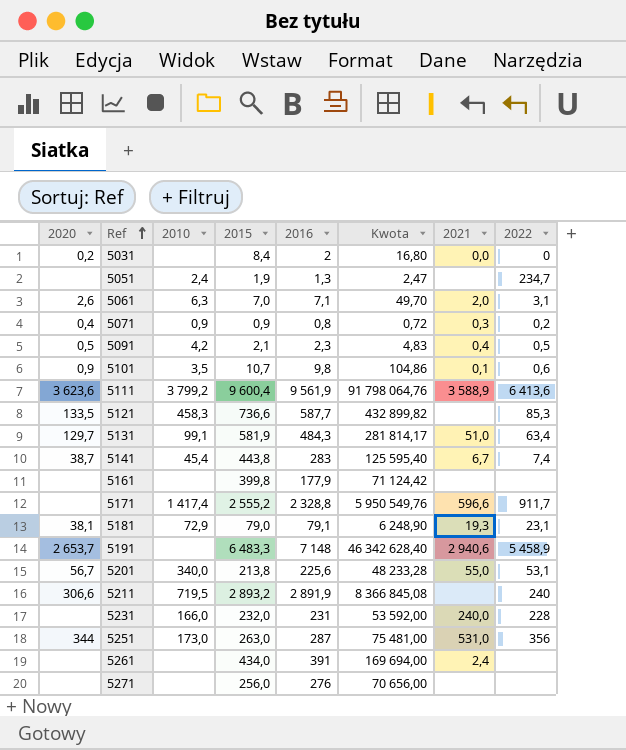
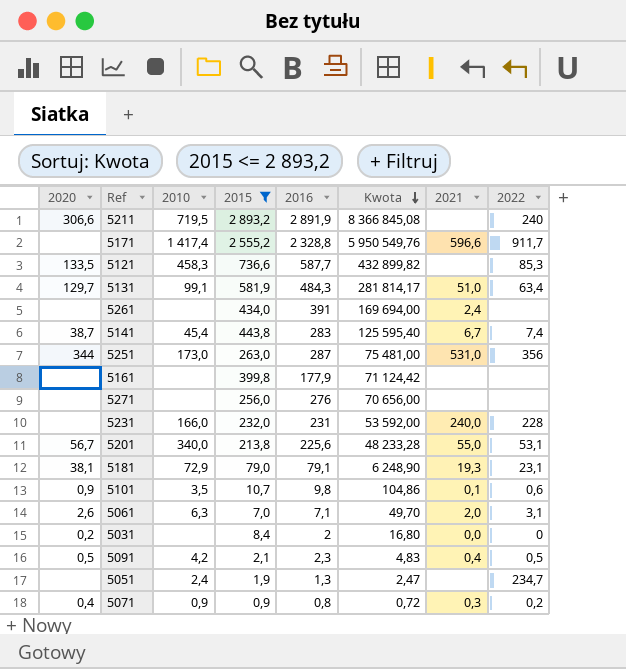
filter: none -> 2015 <= 2 893,2
row order: Ref ascending -> Kwota descending

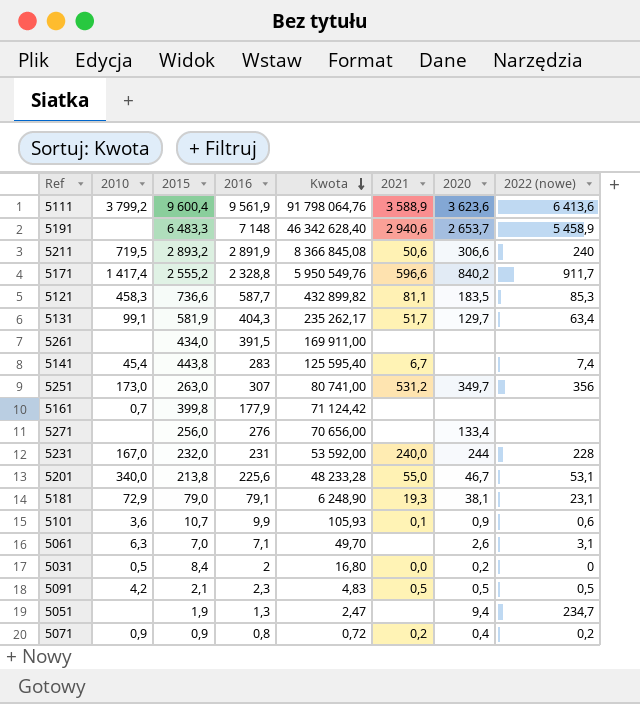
filter: 2015 <= 2 893,2 -> none
column 2020 | position: 1 -> 7
column name: 2022 -> 2022 (nowe)
5211 | 2021: none -> 50,6
5171 | 2020: none -> 840,2
5121 | 2021: none -> 81,1
5121 | 2020: 133,5 -> 183,5
5131 | 2016: 484,3 -> 404,3
5131 | Kwota: 281 814,17 -> 235 262,17
5131 | 2021: 51,0 -> 51,7
5261 | 2016: 391 -> 391,5
5261 | Kwota: 169 694,00 -> 169 911,00
5261 | 2021: 2,4 -> none
5141 | 2020: 38,7 -> none
5251 | 2016: 287 -> 307
5251 | Kwota: 75 481,00 -> 80 741,00
5251 | 2021: 531,0 -> 531,2
5251 | 2020: 344 -> 349,7
5161 | 2010: none -> 0,7
5271 | 2020: none -> 133,4
5231 | 2010: 166,0 -> 167,0
5231 | 2020: none -> 244
5201 | 2020: 56,7 -> 46,7
5101 | 2010: 3,5 -> 3,6
5101 | 2016: 9,8 -> 9,9
5101 | Kwota: 104,86 -> 105,93
5061 | 2021: 2,0 -> none
5031 | 2010: none -> 0,5
5091 | 2021: 0,4 -> 0,5
5051 | 2010: 2,4 -> none
5051 | 2020: none -> 9,4
5071 | 2021: 0,3 -> 0,2

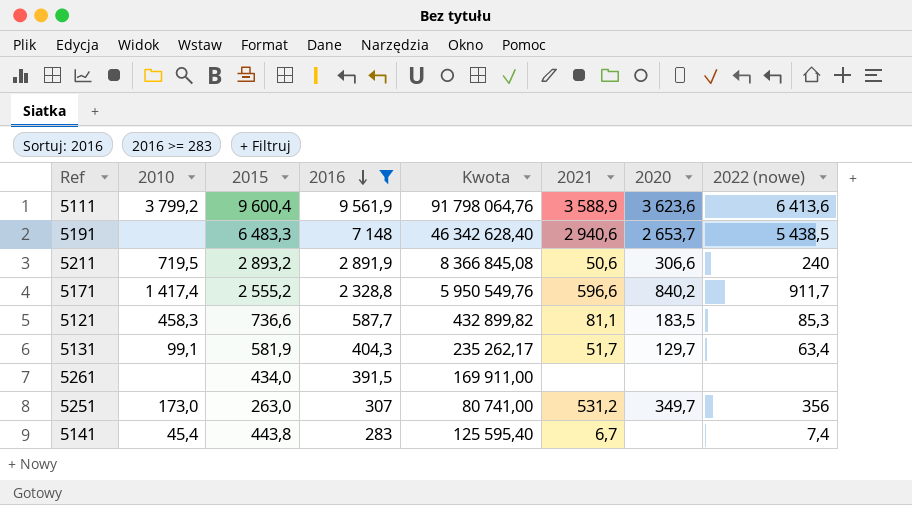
filter: none -> 2016 >= 283
row order: Kwota descending -> 2016 descending
5191 | 2022 (nowe): 5 458,9 -> 5 438,5

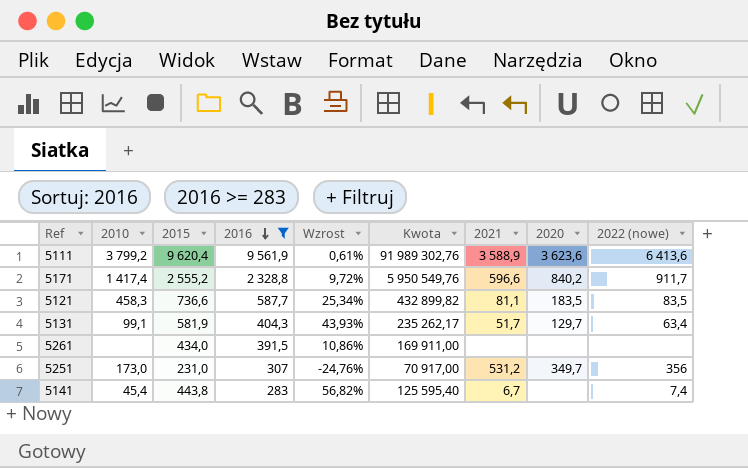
column Wzrost | formula: none -> ([2015] - [2016]) / [2016]
row 5191: none | 6 483,3 | 7 148 | 46 342 628,40 | 2 940,6 | 2 653,7 | 5 438,5 -> none
row 5211: 719,5 | 2 893,2 | 2 891,9 | 8 366 845,08 | 50,6 | 306,6 | 240 -> none
5111 | 2015: 9 600,4 -> 9 620,4
5111 | Kwota: 91 798 064,76 -> 91 989 302,76
5121 | 2022 (nowe): 85,3 -> 83,5
5251 | 2015: 263,0 -> 231,0
5251 | Kwota: 80 741,00 -> 70 917,00

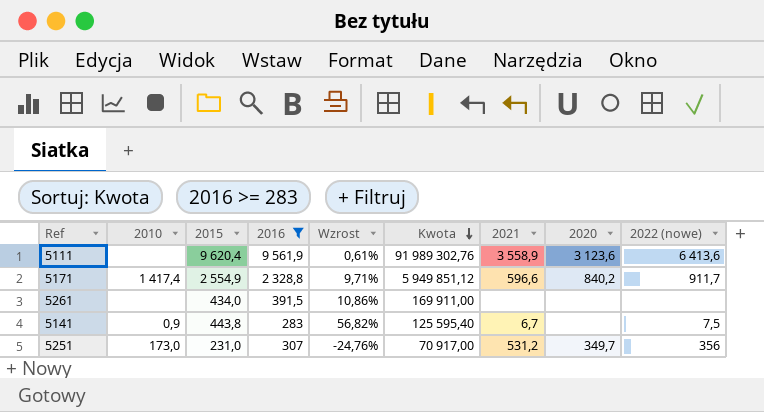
row order: 2016 descending -> Kwota descending
row 5121: 458,3 | 736,6 | 587,7 | 25,34% | 432 899,82 | 81,1 | 183,5 | 83,5 -> none
row 5131: 99,1 | 581,9 | 404,3 | 43,93% | 235 262,17 | 51,7 | 129,7 | 63,4 -> none
5111 | 2010: 3 799,2 -> none
5111 | 2021: 3 588,9 -> 3 558,9
5111 | 2020: 3 623,6 -> 3 123,6
5171 | 2015: 2 555,2 -> 2 554,9
5171 | Wzrost: 9,72% -> 9,71%
5171 | Kwota: 5 950 549,76 -> 5 949 851,12
5141 | 2010: 45,4 -> 0,9
5141 | 2022 (nowe): 7,4 -> 7,5

